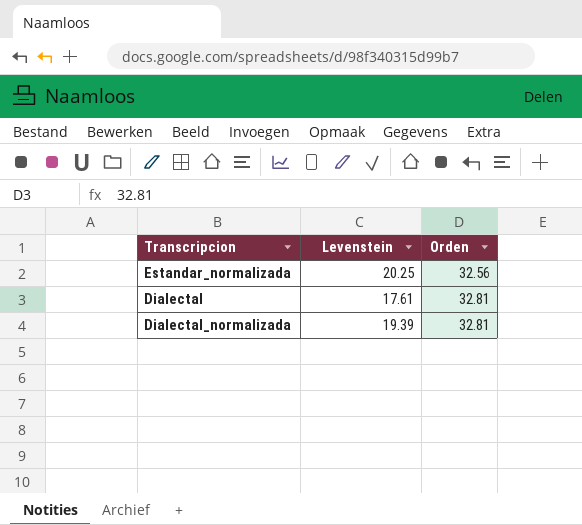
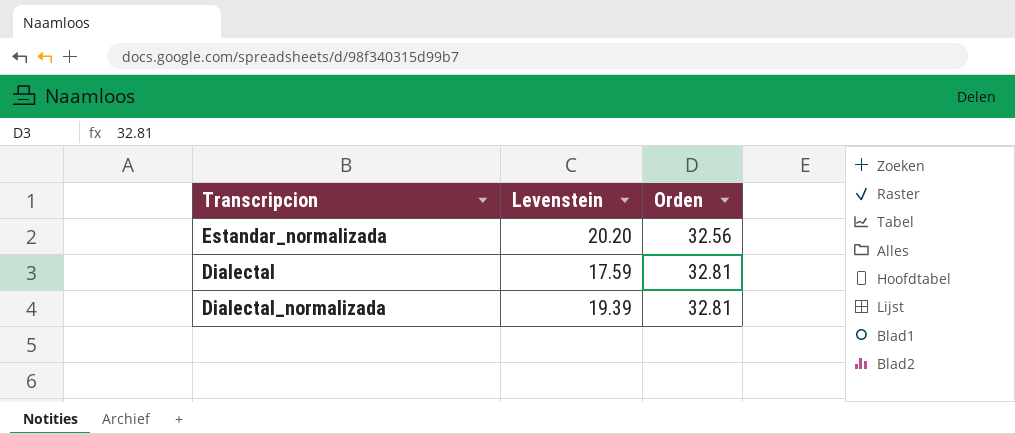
Estandar_normalizada | Levenstein: 20.25 -> 20.20
Dialectal | Levenstein: 17.61 -> 17.59

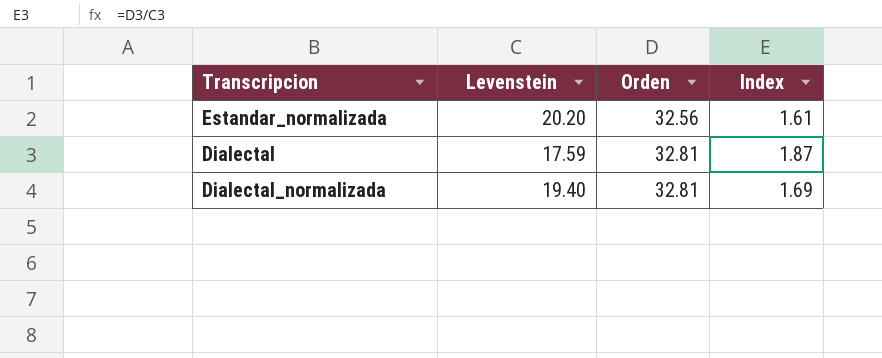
column Index | formula: none -> [Orden] / [Levenstein]
Dialectal_normalizada | Levenstein: 19.39 -> 19.40

